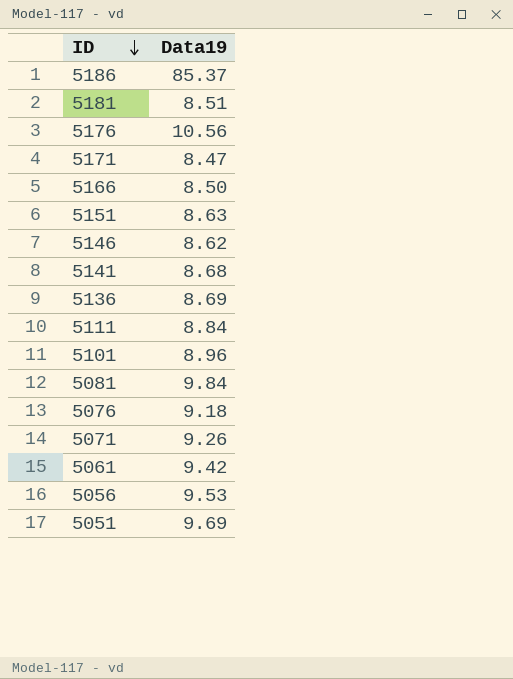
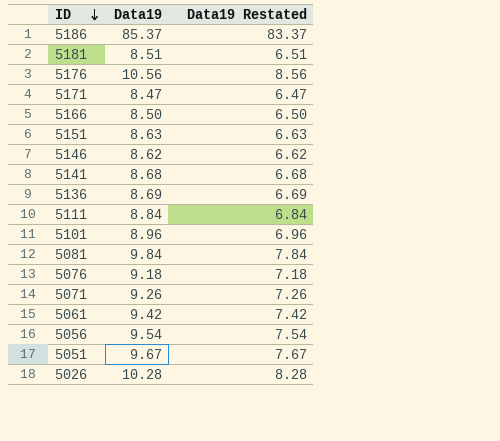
column Data19 Restated | formula: none -> [Data19] - 2
5056 | Data19: 9.53 -> 9.54
5051 | Data19: 9.69 -> 9.67
row 5026: none -> 10.28 | 8.28

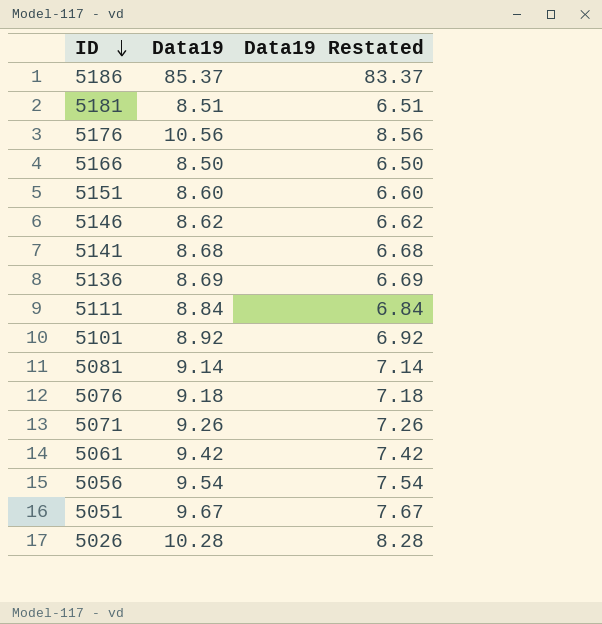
row 5171: 8.47 | 6.47 -> none
5151 | Data19: 8.63 -> 8.60
5151 | Data19 Restated: 6.63 -> 6.60
5101 | Data19: 8.96 -> 8.92
5101 | Data19 Restated: 6.96 -> 6.92
5081 | Data19: 9.84 -> 9.14
5081 | Data19 Restated: 7.84 -> 7.14

